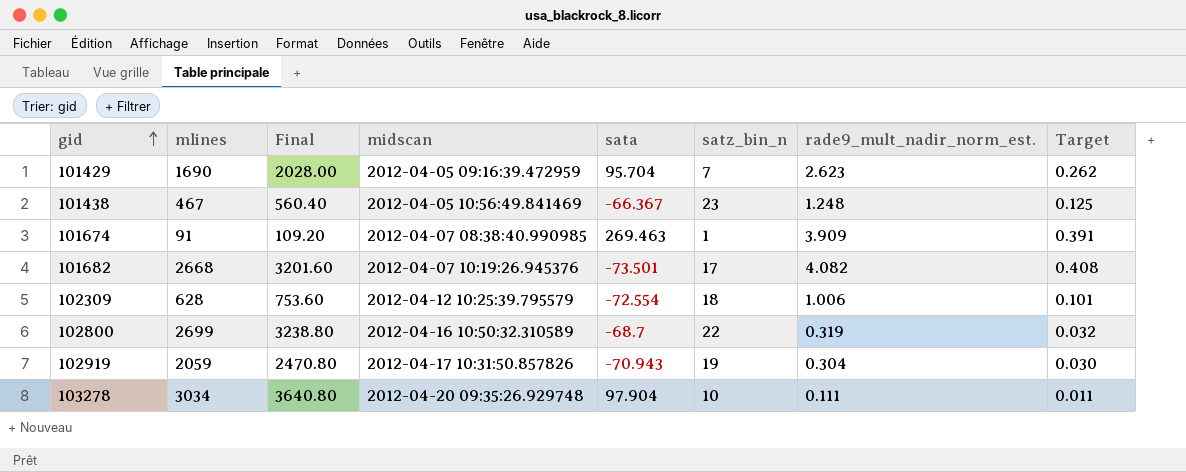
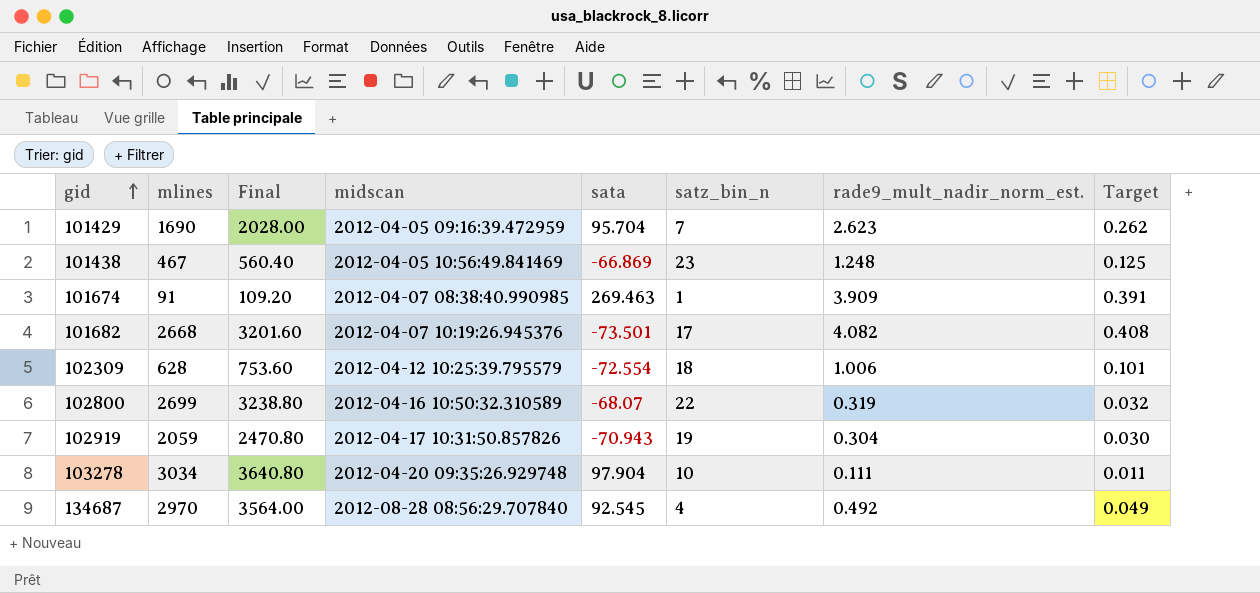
101438 | sata: -66.367 -> -66.869
102800 | sata: -68.7 -> -68.07
row 134687: none -> 2970 | 3564.00 | 2012-08-28 08:56:29.707840 | 92.545 | 4 | 0.492 | 0.049

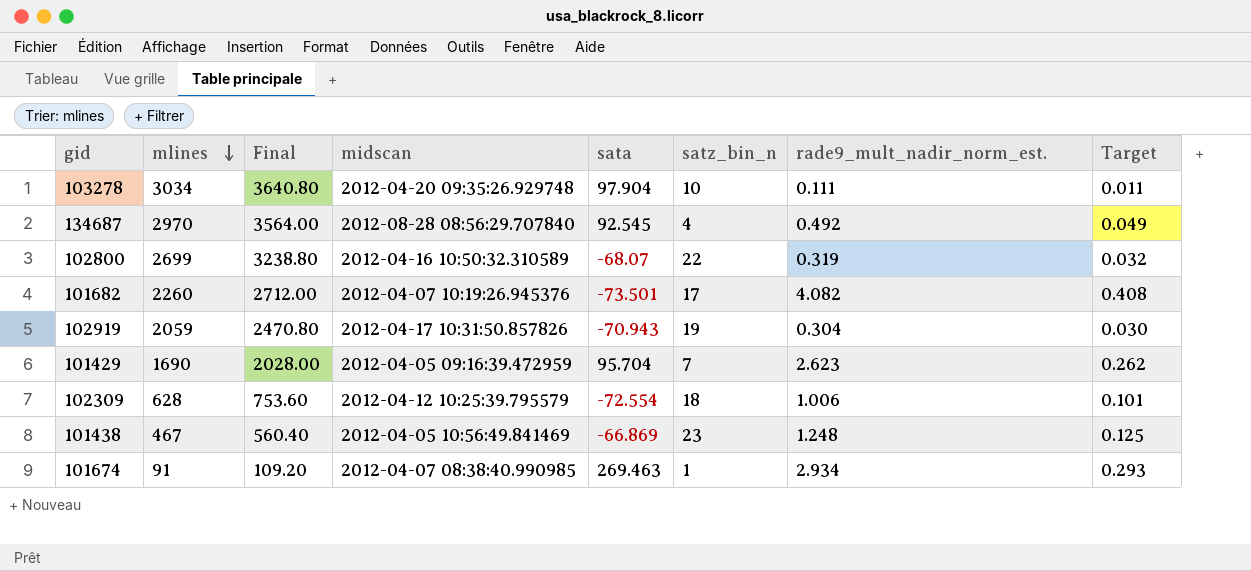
row order: gid ascending -> mlines descending
101682 | mlines: 2668 -> 2260
101682 | Final: 3201.60 -> 2712.00
101674 | rade9_mult_nadir_norm_est.: 3.909 -> 2.934
101674 | Target: 0.391 -> 0.293

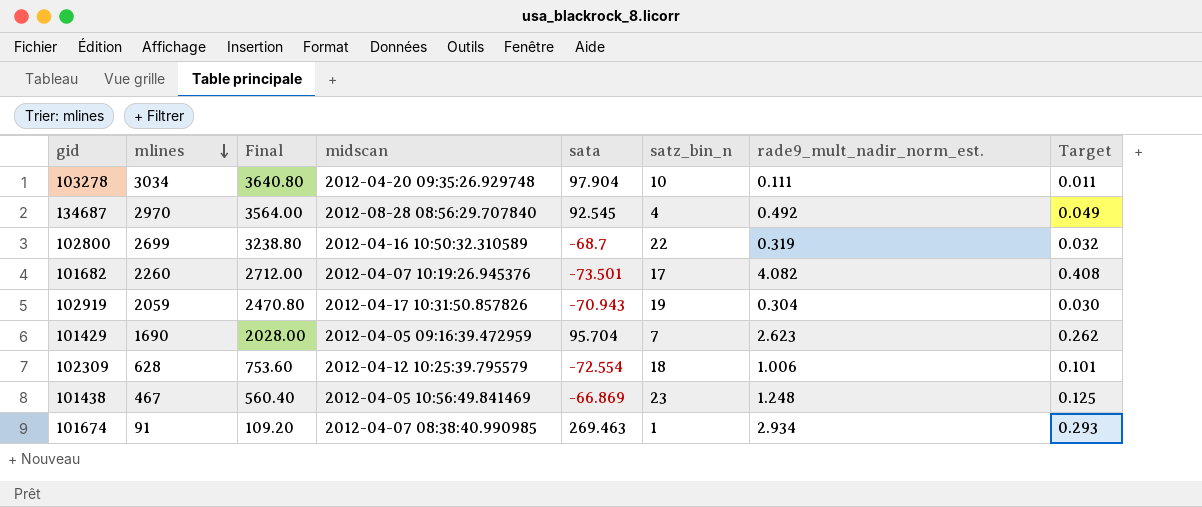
102800 | sata: -68.07 -> -68.7

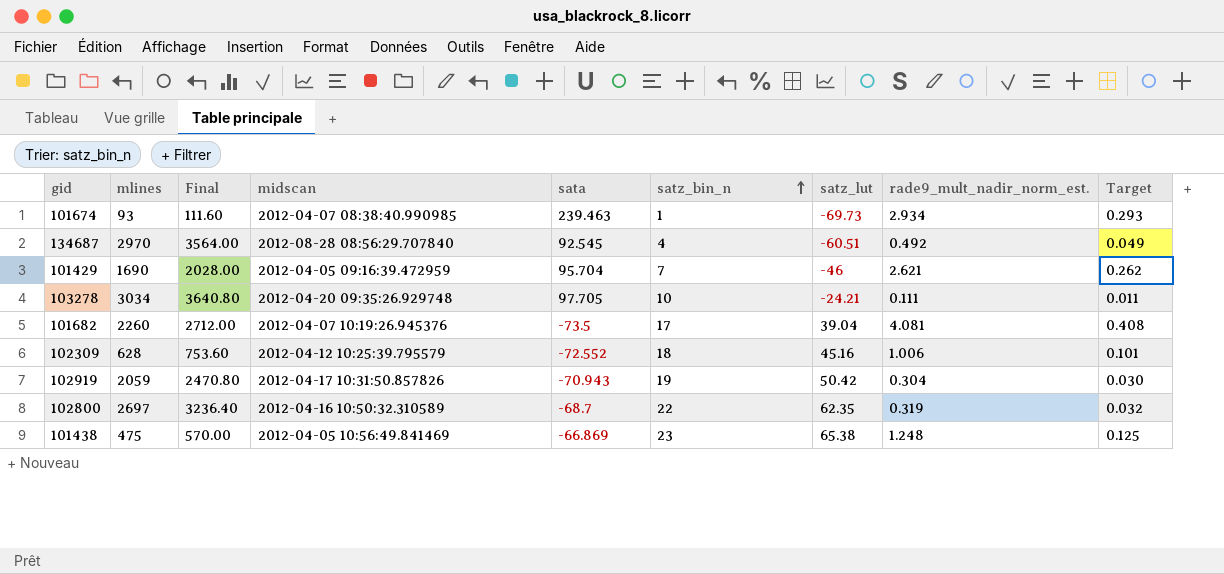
row order: mlines descending -> satz_bin_n ascending
column satz_lut | position: none -> 7
101674 | mlines: 91 -> 93
101674 | Final: 109.20 -> 111.60
101674 | sata: 269.463 -> 239.463
101429 | rade9_mult_nadir_norm_est.: 2.623 -> 2.621
103278 | sata: 97.904 -> 97.705
101682 | sata: -73.501 -> -73.5
101682 | rade9_mult_nadir_norm_est.: 4.082 -> 4.081
102309 | sata: -72.554 -> -72.552
102800 | mlines: 2699 -> 2697
102800 | Final: 3238.80 -> 3236.40
101438 | mlines: 467 -> 475
101438 | Final: 560.40 -> 570.00

